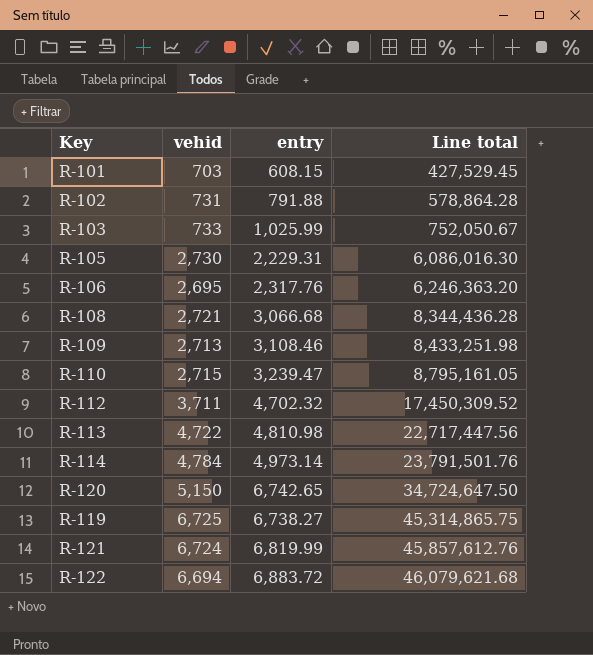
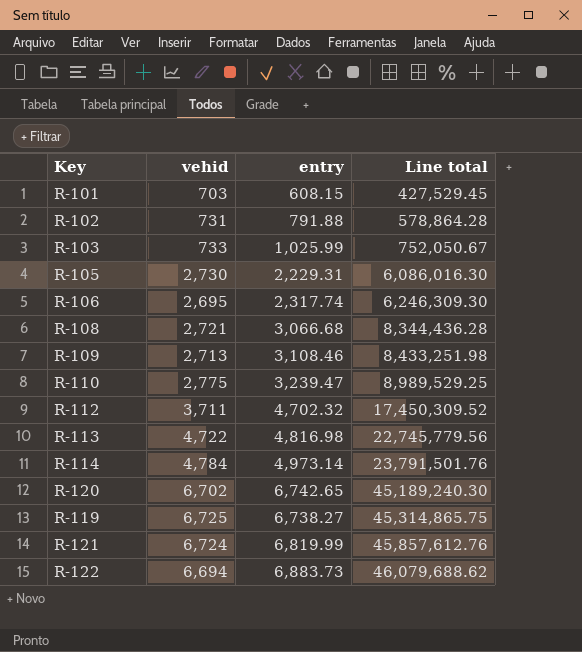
R-106 | entry: 2,317.76 -> 2,317.74
R-106 | Line total: 6,246,363.20 -> 6,246,309.30
R-110 | vehid: 2,715 -> 2,775
R-110 | Line total: 8,795,161.05 -> 8,989,529.25
R-113 | entry: 4,810.98 -> 4,816.98
R-113 | Line total: 22,717,447.56 -> 22,745,779.56
R-120 | vehid: 5,150 -> 6,702
R-120 | Line total: 34,724,647.50 -> 45,189,240.30
R-122 | entry: 6,883.72 -> 6,883.73
R-122 | Line total: 46,079,621.68 -> 46,079,688.62

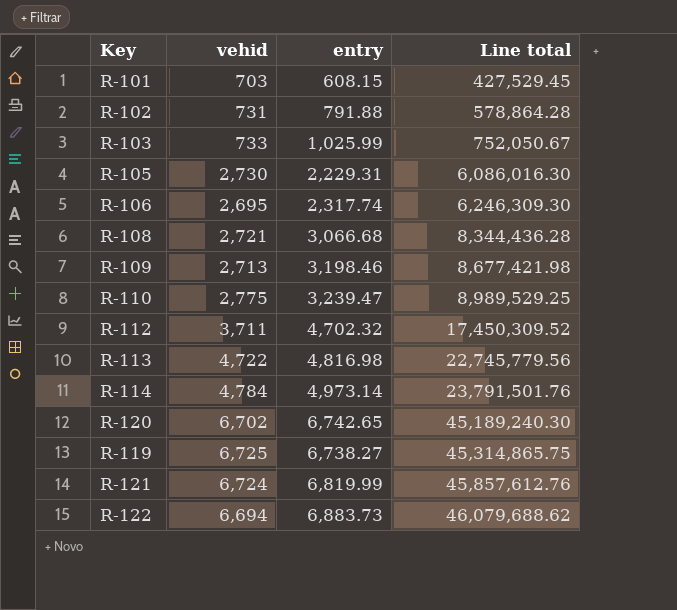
R-109 | entry: 3,108.46 -> 3,198.46
R-109 | Line total: 8,433,251.98 -> 8,677,421.98

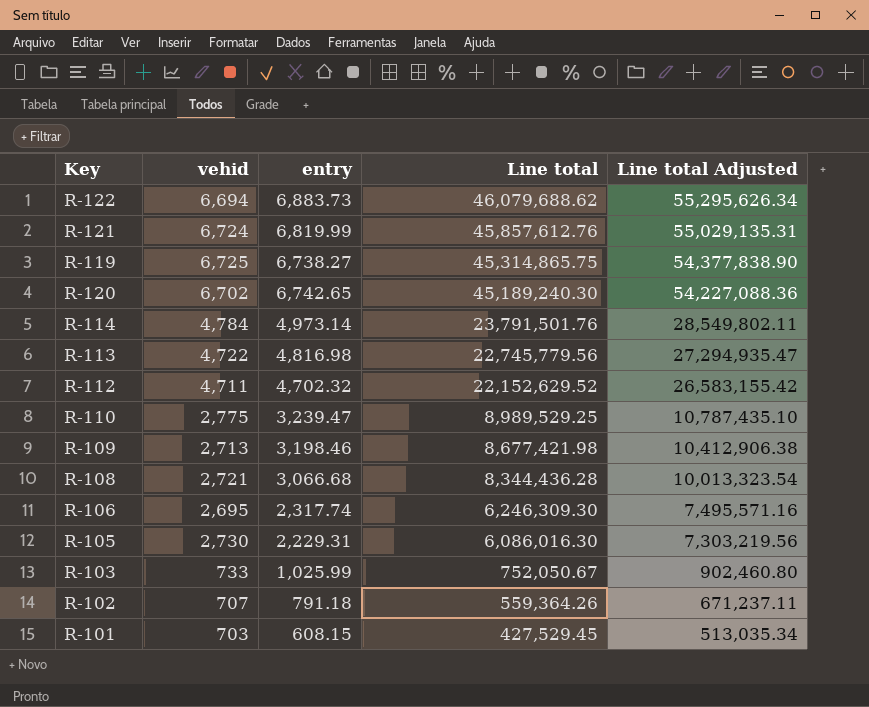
row order: Line total ascending -> Line total descending
column Line total Adjusted | formula: none -> [Line total] * 1.2
R-112 | vehid: 3,711 -> 4,711
R-112 | Line total: 17,450,309.52 -> 22,152,629.52
R-102 | vehid: 731 -> 707
R-102 | entry: 791.88 -> 791.18
R-102 | Line total: 578,864.28 -> 559,364.26

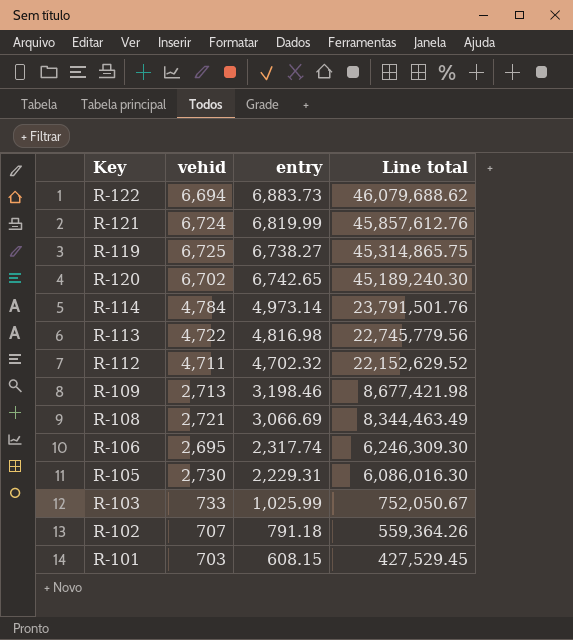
column Line total Adjusted | formula: [Line total] * 1.2 -> none
row R-110: 2,775 | 3,239.47 | 8,989,529.25 | 10,787,435.10 -> none
R-108 | entry: 3,066.68 -> 3,066.69
R-108 | Line total: 8,344,436.28 -> 8,344,463.49

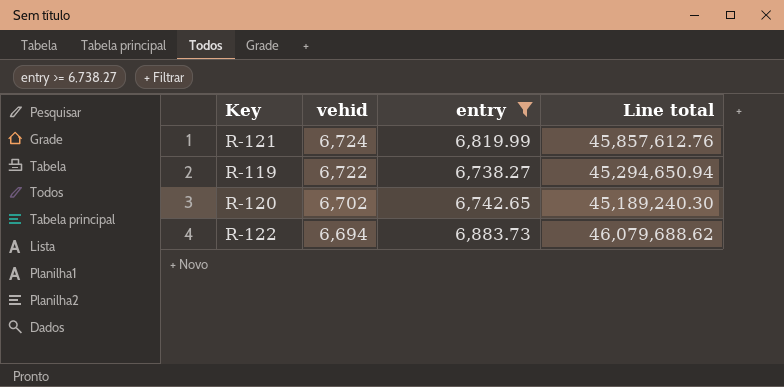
filter: none -> entry >= 6,738.27
row order: Line total descending -> vehid descending
R-119 | vehid: 6,725 -> 6,722
R-119 | Line total: 45,314,865.75 -> 45,294,650.94

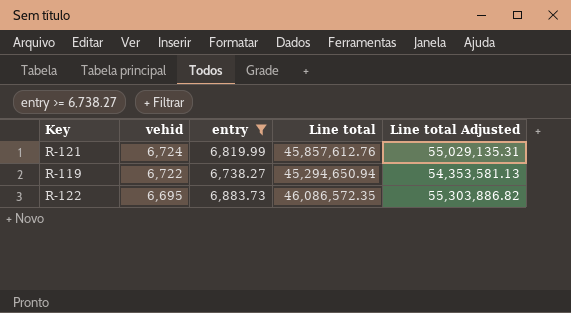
column Line total Adjusted | formula: none -> [Line total] * 1.2
row R-120: 6,702 | 6,742.65 | 45,189,240.30 -> none
R-122 | vehid: 6,694 -> 6,695
R-122 | Line total: 46,079,688.62 -> 46,086,572.35

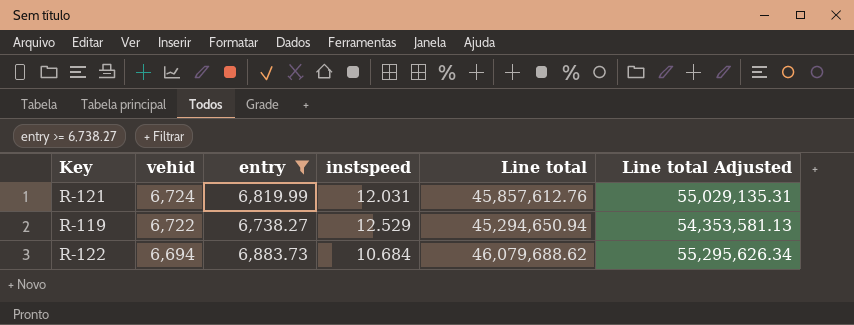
column instspeed | position: none -> 4
R-122 | vehid: 6,695 -> 6,694
R-122 | Line total: 46,086,572.35 -> 46,079,688.62
R-122 | Line total Adjusted: 55,303,886.82 -> 55,295,626.34

